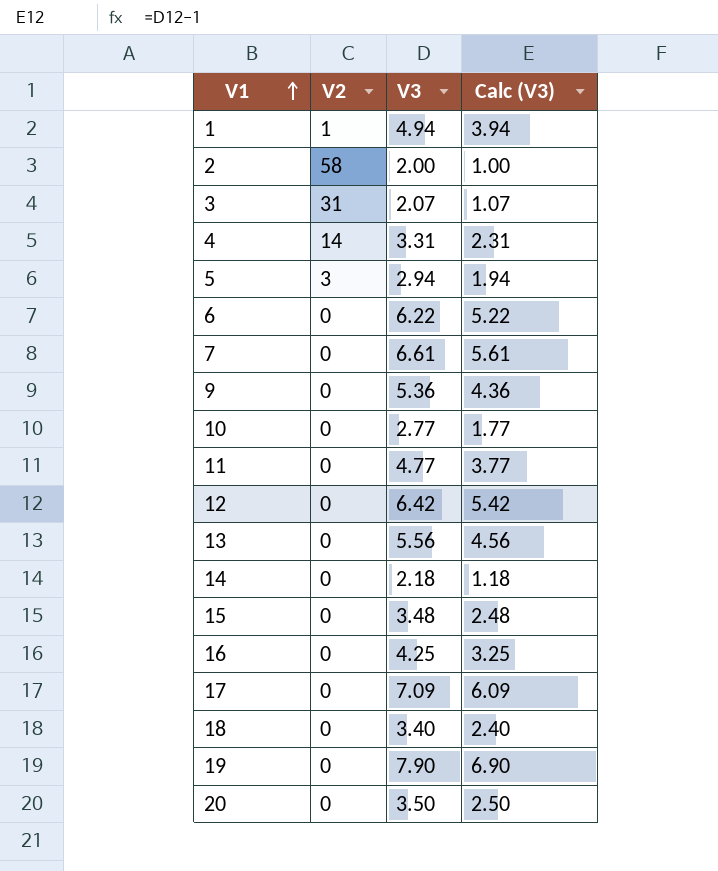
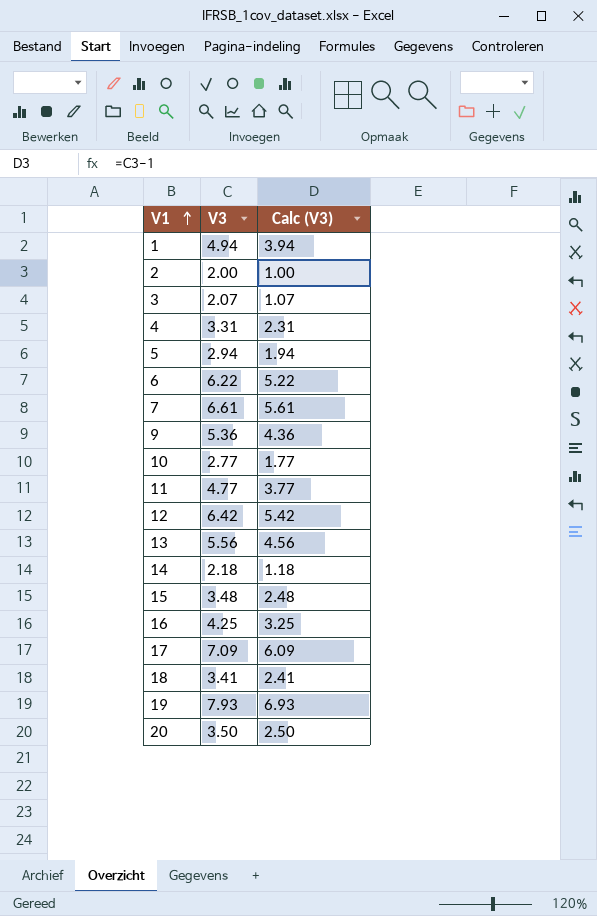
column V2 | position: 2 -> none
18 | V3: 3.40 -> 3.41
18 | Calc (V3): 2.40 -> 2.41
19 | V3: 7.90 -> 7.93
19 | Calc (V3): 6.90 -> 6.93

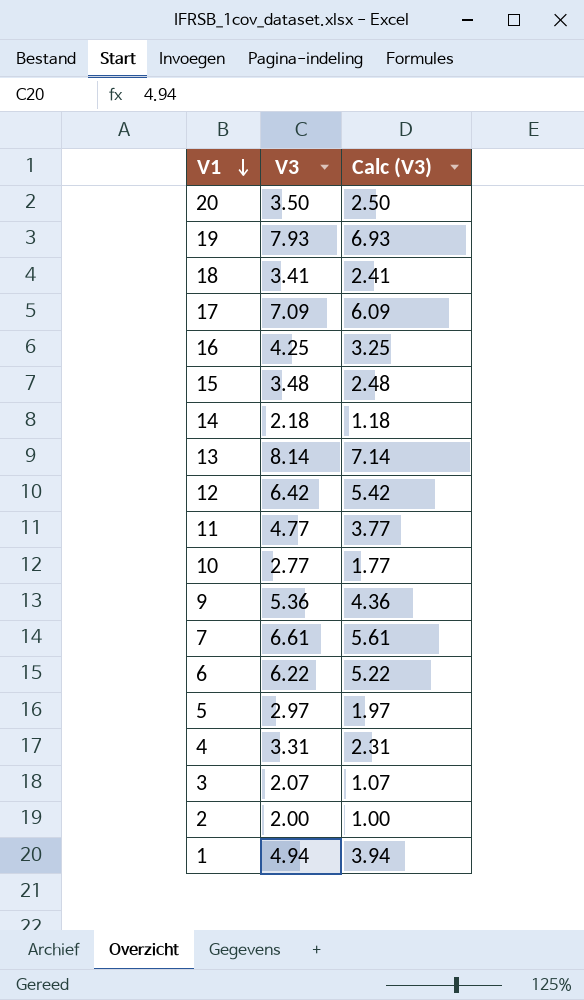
row order: V1 ascending -> V1 descending
13 | V3: 5.56 -> 8.14
13 | Calc (V3): 4.56 -> 7.14
5 | V3: 2.94 -> 2.97
5 | Calc (V3): 1.94 -> 1.97

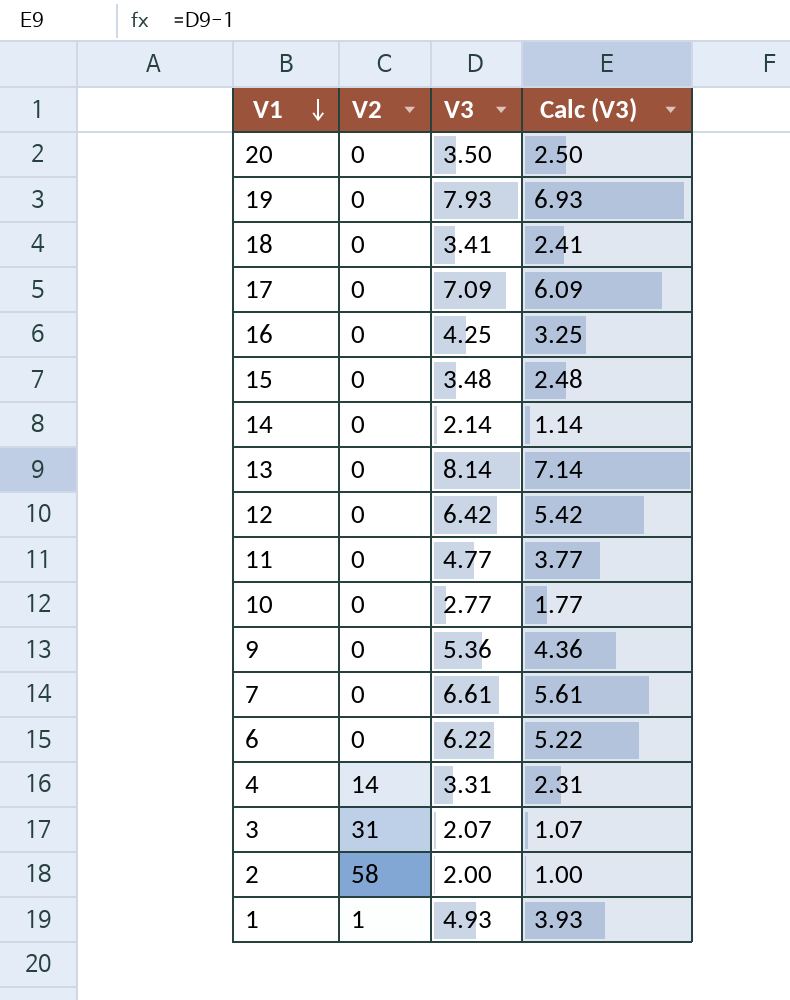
column V2 | position: none -> 2
row 5: 2.97 | 1.97 -> none
14 | V3: 2.18 -> 2.14
14 | Calc (V3): 1.18 -> 1.14
1 | V3: 4.94 -> 4.93
1 | Calc (V3): 3.94 -> 3.93

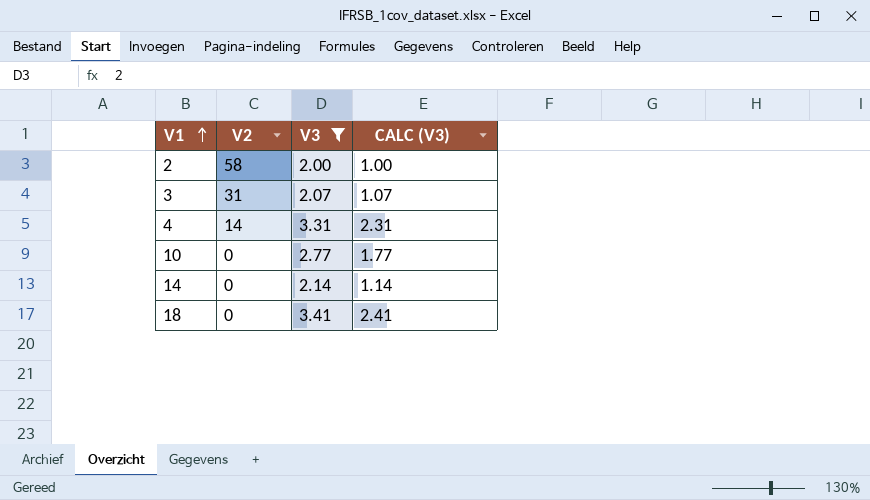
filter: none -> V3 <= 3.41
row order: V1 descending -> V1 ascending
column name: Calc (V3) -> CALC (V3)

